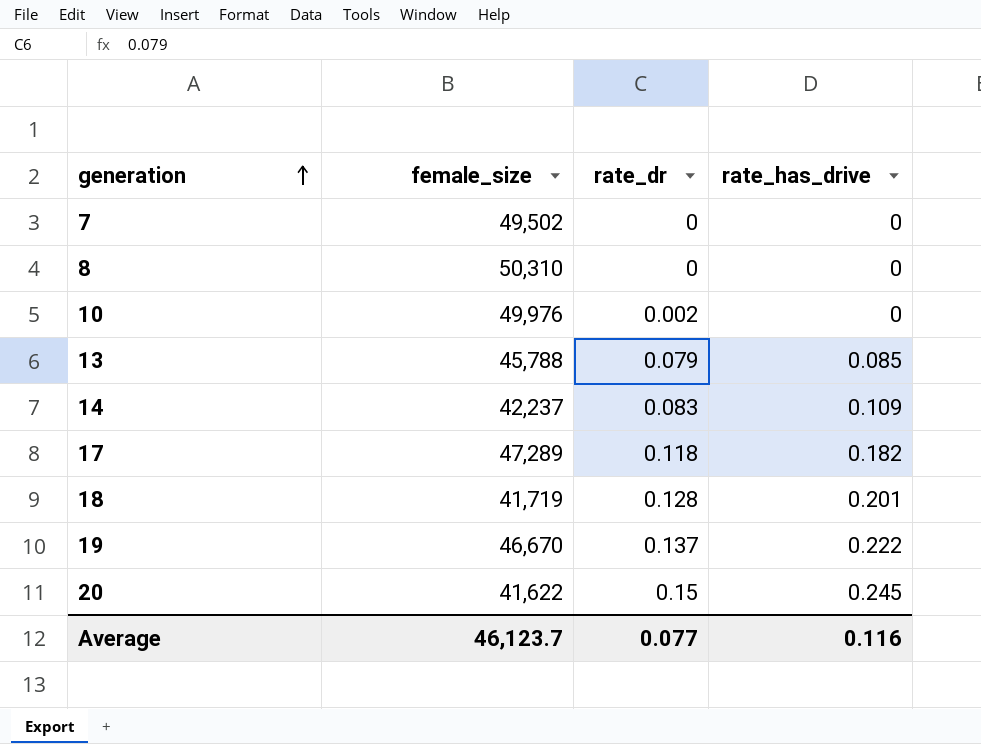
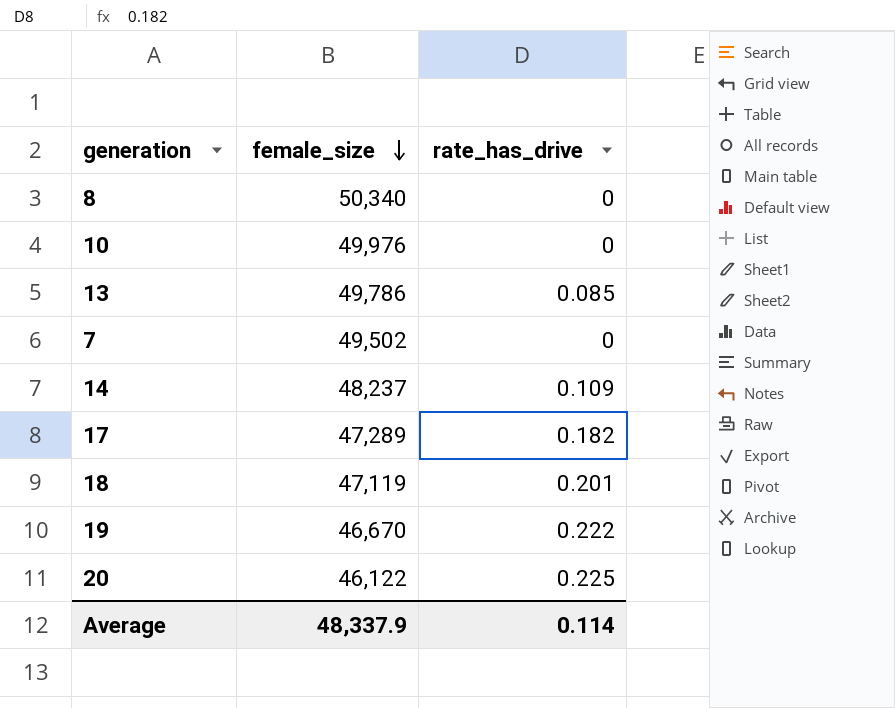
row order: generation ascending -> female_size descending
column rate_dr | position: 3 -> none
8 | female_size: 50,310 -> 50,340
13 | female_size: 45,788 -> 49,786
14 | female_size: 42,237 -> 48,237
18 | female_size: 41,719 -> 47,119
20 | female_size: 41,622 -> 46,122
20 | rate_has_drive: 0.245 -> 0.225
Average | female_size: 46,123.7 -> 48,337.9
Average | rate_has_drive: 0.116 -> 0.114

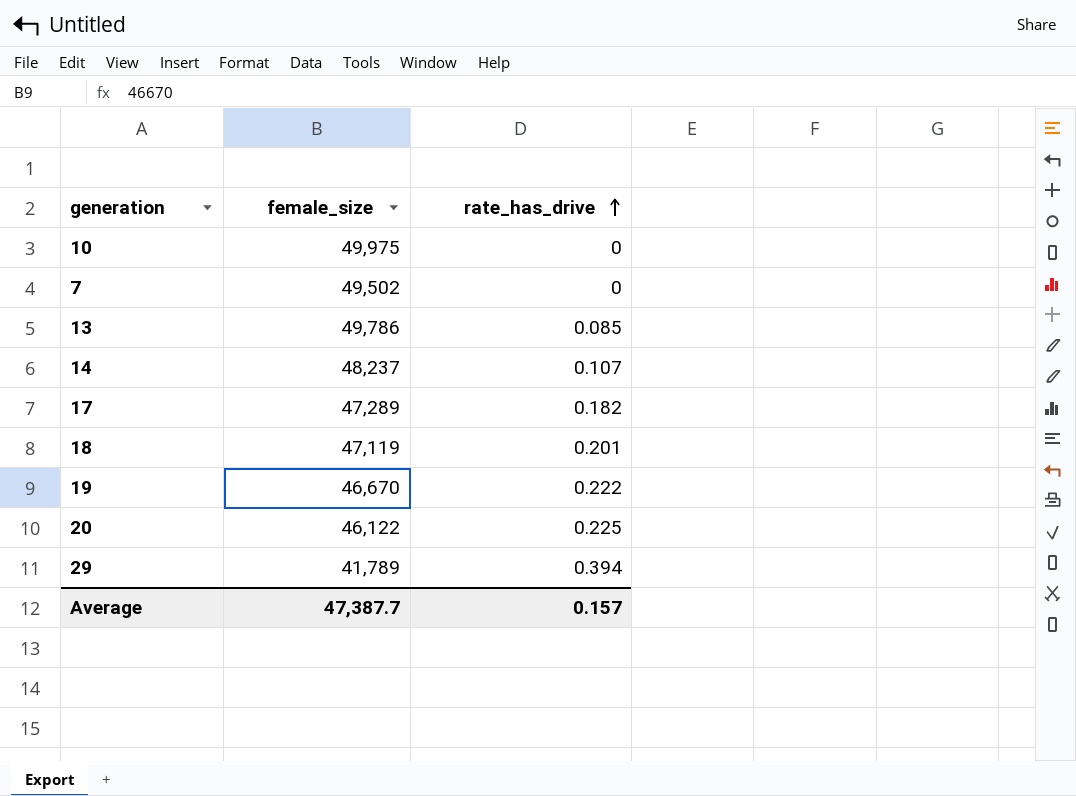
row order: female_size descending -> rate_has_drive ascending
row 8: 50,340 | 0 -> none
10 | female_size: 49,976 -> 49,975
14 | rate_has_drive: 0.109 -> 0.107
row 29: none -> 41,789 | 0.394
Average | female_size: 48,337.9 -> 47,387.7
Average | rate_has_drive: 0.114 -> 0.157

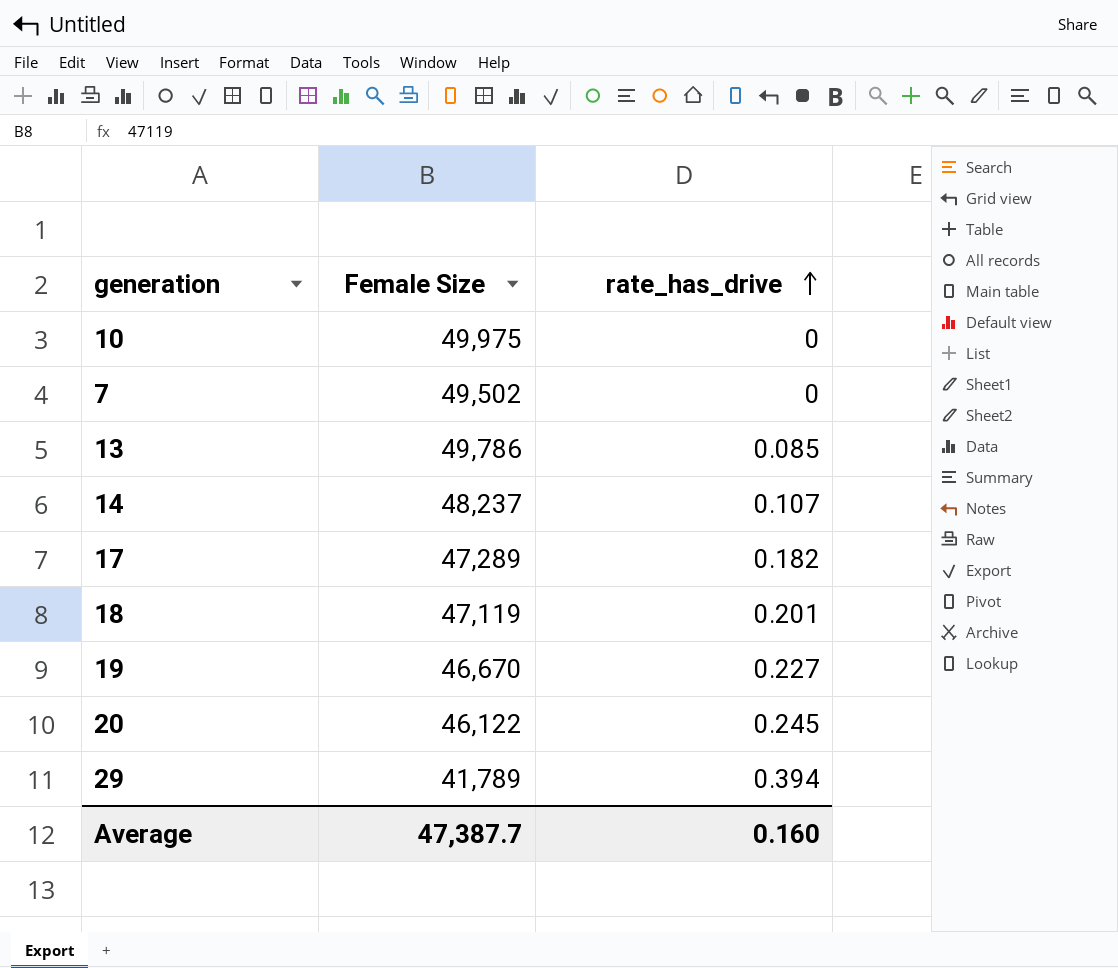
column name: female_size -> Female Size
19 | rate_has_drive: 0.222 -> 0.227
20 | rate_has_drive: 0.225 -> 0.245
Average | rate_has_drive: 0.157 -> 0.160

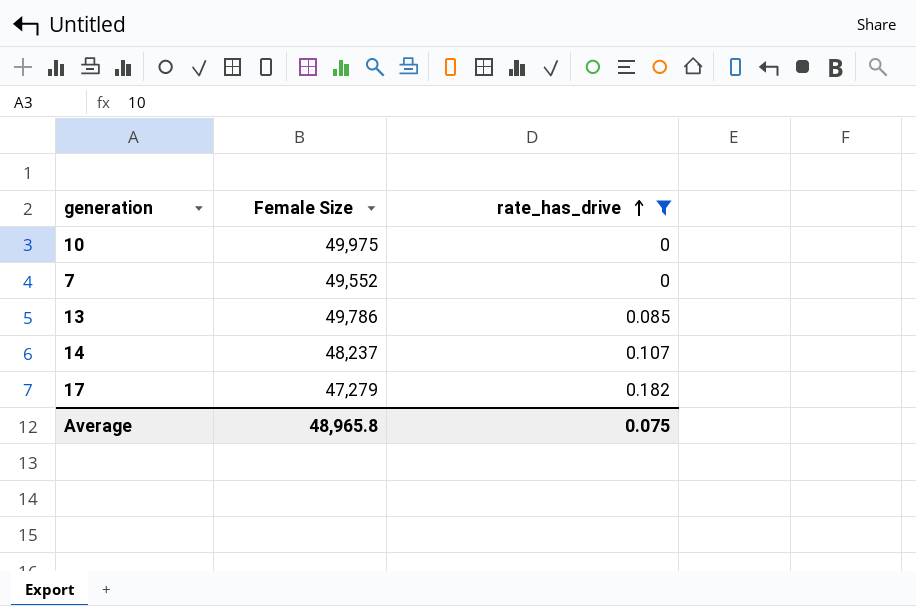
filter: none -> rate_has_drive <= 0.182
7 | Female Size: 49,502 -> 49,552
17 | Female Size: 47,289 -> 47,279
Average | Female Size: 47,387.7 -> 48,965.8
Average | rate_has_drive: 0.160 -> 0.075

